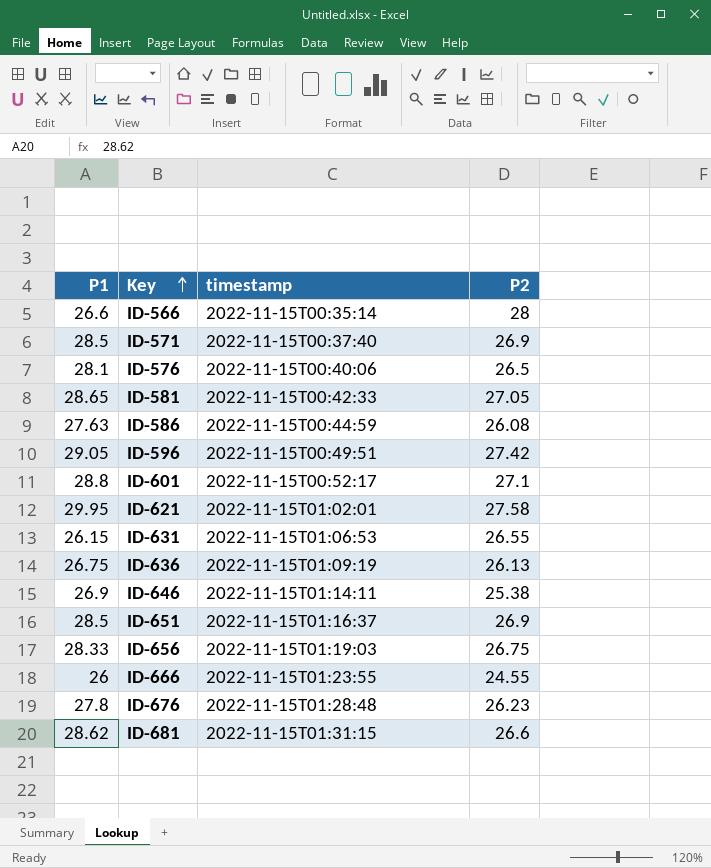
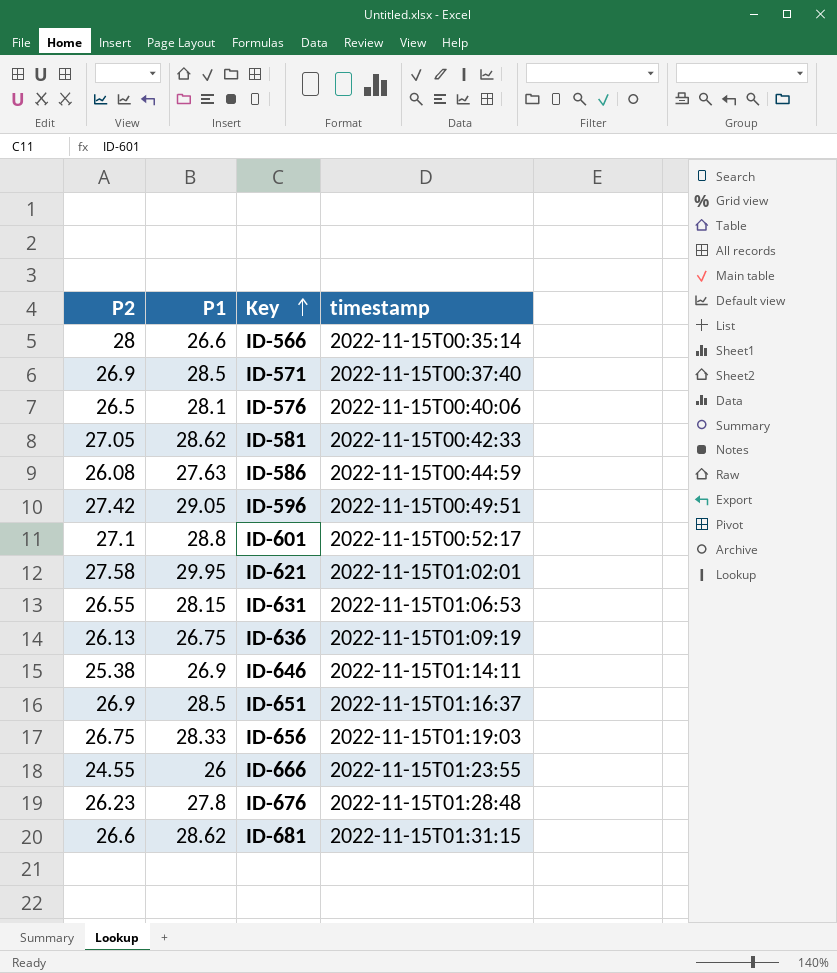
column P2 | position: 4 -> 1
ID-581 | P1: 28.65 -> 28.62
ID-631 | P1: 26.15 -> 28.15

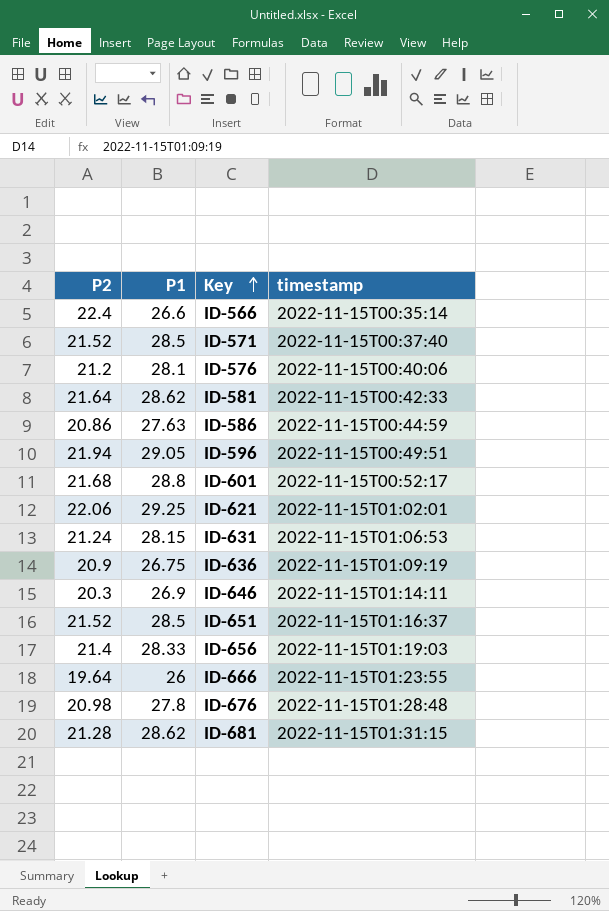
ID-566 | P2: 28 -> 22.4
ID-571 | P2: 26.9 -> 21.52
ID-576 | P2: 26.5 -> 21.2
ID-581 | P2: 27.05 -> 21.64
ID-586 | P2: 26.08 -> 20.86
ID-596 | P2: 27.42 -> 21.94
ID-601 | P2: 27.1 -> 21.68
ID-621 | P2: 27.58 -> 22.06
ID-621 | P1: 29.95 -> 29.25
ID-631 | P2: 26.55 -> 21.24
ID-636 | P2: 26.13 -> 20.9
ID-646 | P2: 25.38 -> 20.3
ID-651 | P2: 26.9 -> 21.52
ID-656 | P2: 26.75 -> 21.4
ID-666 | P2: 24.55 -> 19.64
ID-676 | P2: 26.23 -> 20.98
ID-681 | P2: 26.6 -> 21.28

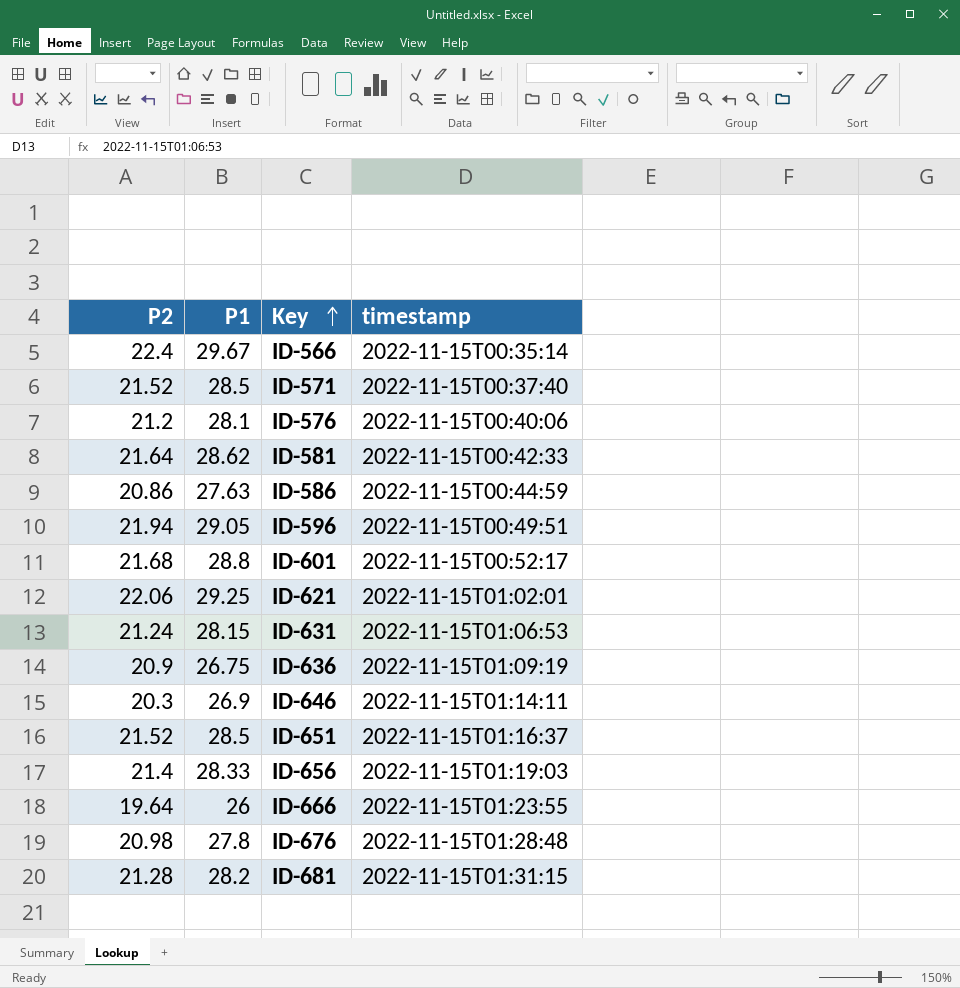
ID-566 | P1: 26.6 -> 29.67
ID-681 | P1: 28.62 -> 28.2

